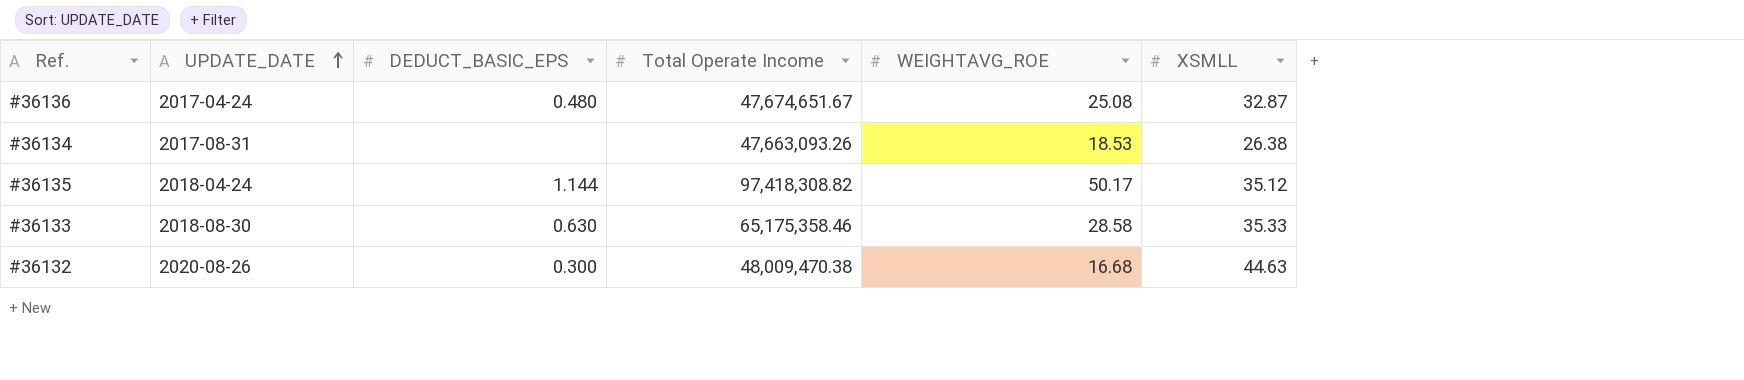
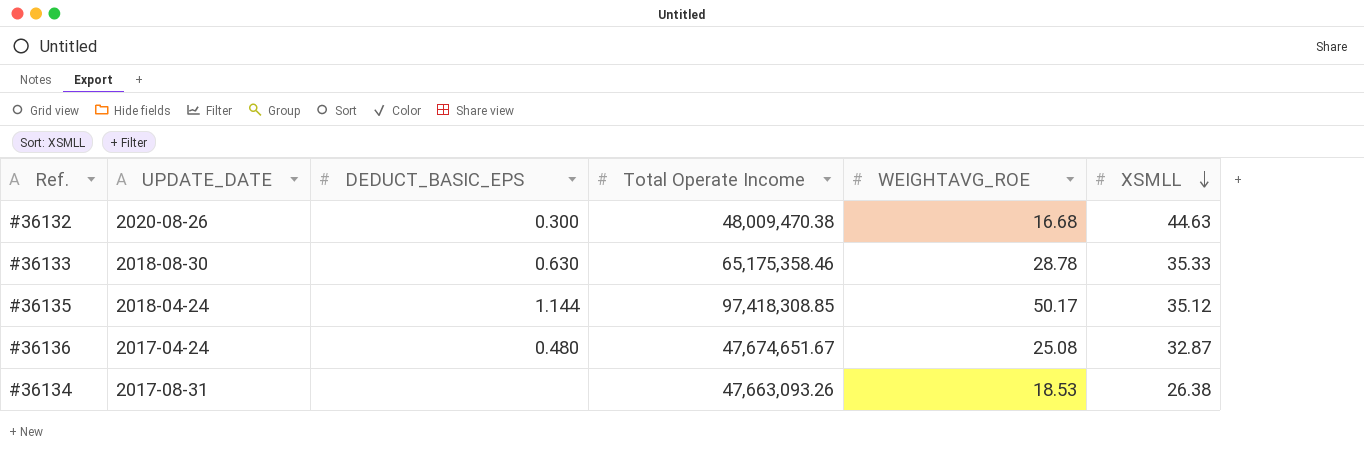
row order: UPDATE_DATE ascending -> XSMLL descending
#36133 | WEIGHTAVG_ROE: 28.58 -> 28.78
#36135 | Total Operate Income: 97,418,308.82 -> 97,418,308.85

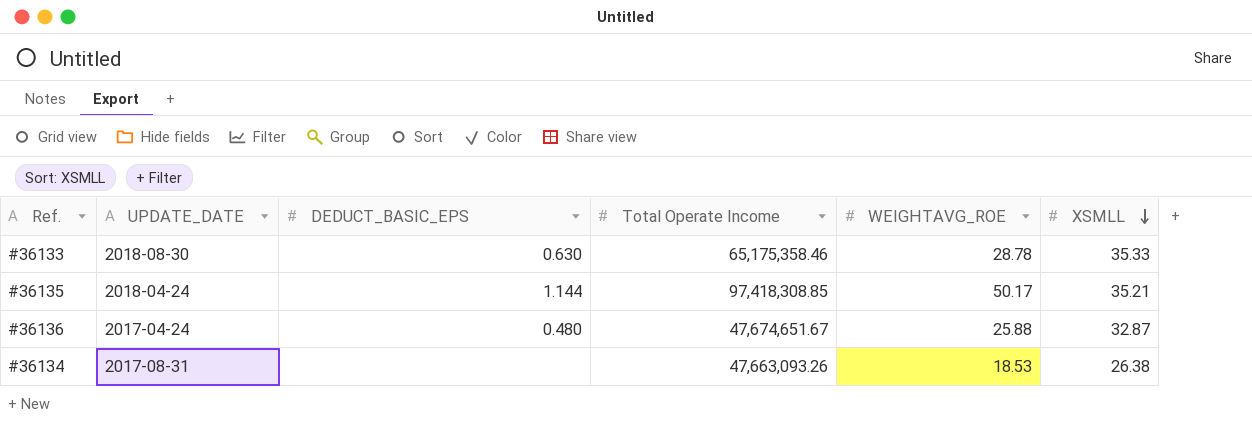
row #36132: 2020-08-26 | 0.300 | 48,009,470.38 | 16.68 | 44.63 -> none
#36135 | XSMLL: 35.12 -> 35.21
#36136 | WEIGHTAVG_ROE: 25.08 -> 25.88

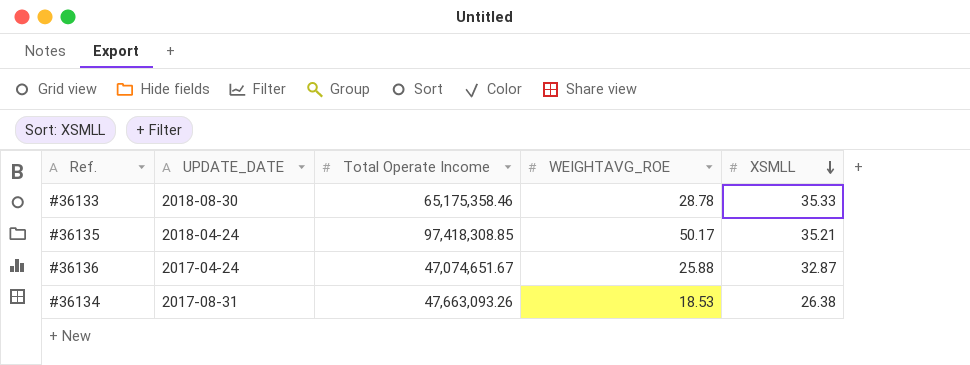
column DEDUCT_BASIC_EPS | position: 3 -> none
#36136 | Total Operate Income: 47,674,651.67 -> 47,074,651.67

